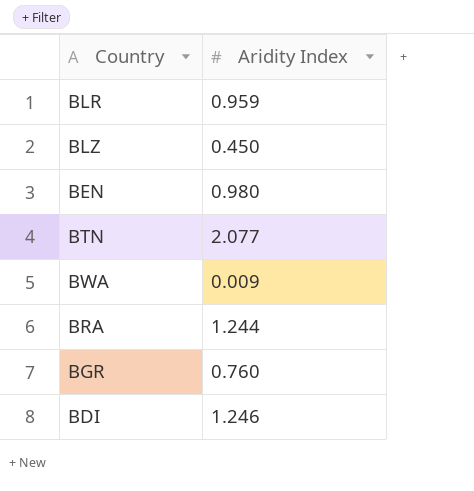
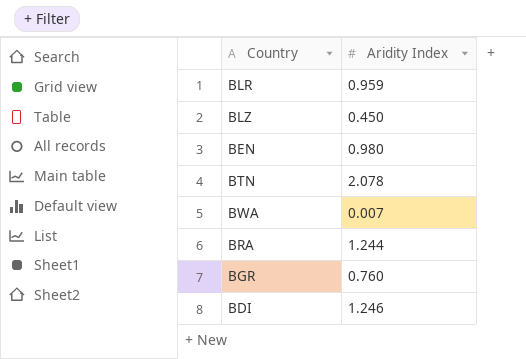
BTN | Aridity Index: 2.077 -> 2.078
BWA | Aridity Index: 0.009 -> 0.007

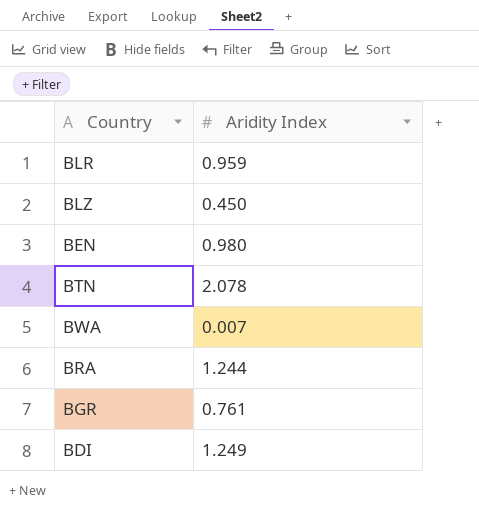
BGR | Aridity Index: 0.760 -> 0.761
BDI | Aridity Index: 1.246 -> 1.249

